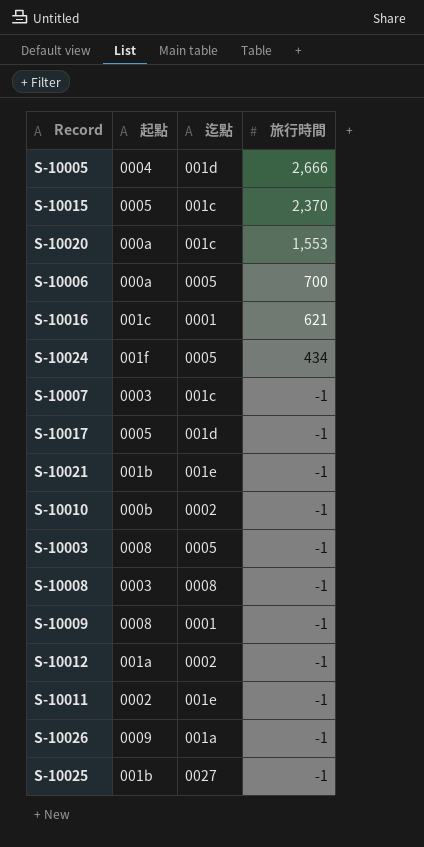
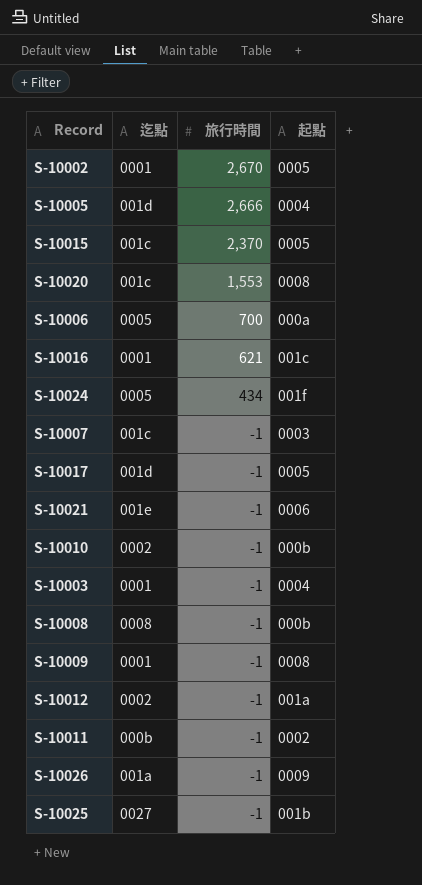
column 起點 | position: 2 -> 4
row S-10002: none -> 0001 | 2,670 | 0005
S-10020 | 起點: 000a -> 0008
S-10021 | 起點: 001b -> 0006
S-10003 | 迄點: 0005 -> 0001
S-10003 | 起點: 0008 -> 0004
S-10008 | 起點: 0003 -> 000b
S-10011 | 迄點: 001e -> 000b

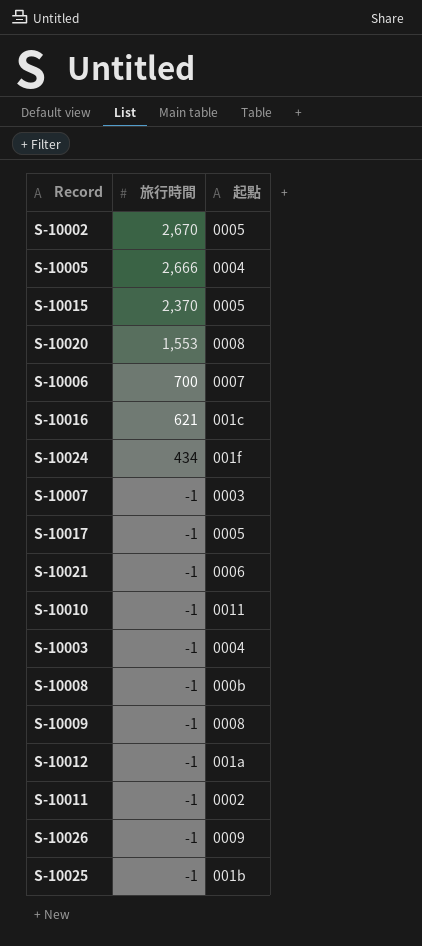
column 迄點 | position: 2 -> none
S-10006 | 起點: 000a -> 0007
S-10010 | 起點: 000b -> 0011

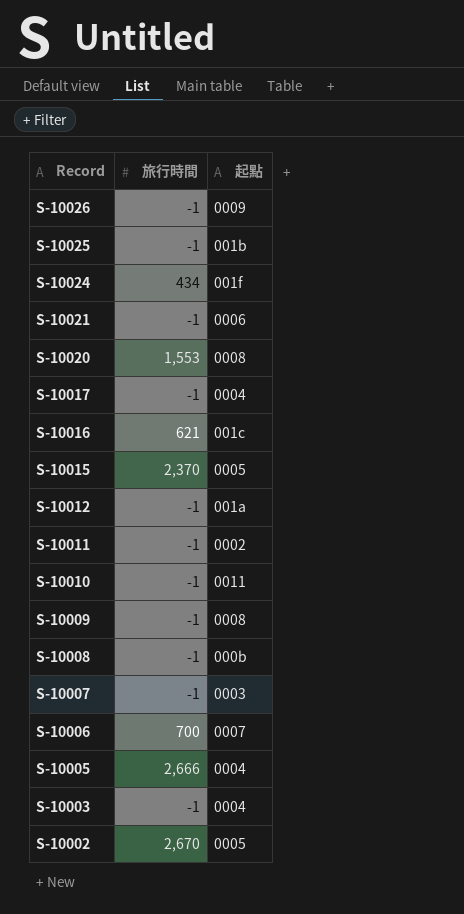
row order: 旅行時間 descending -> Record descending
S-10017 | 起點: 0005 -> 0004

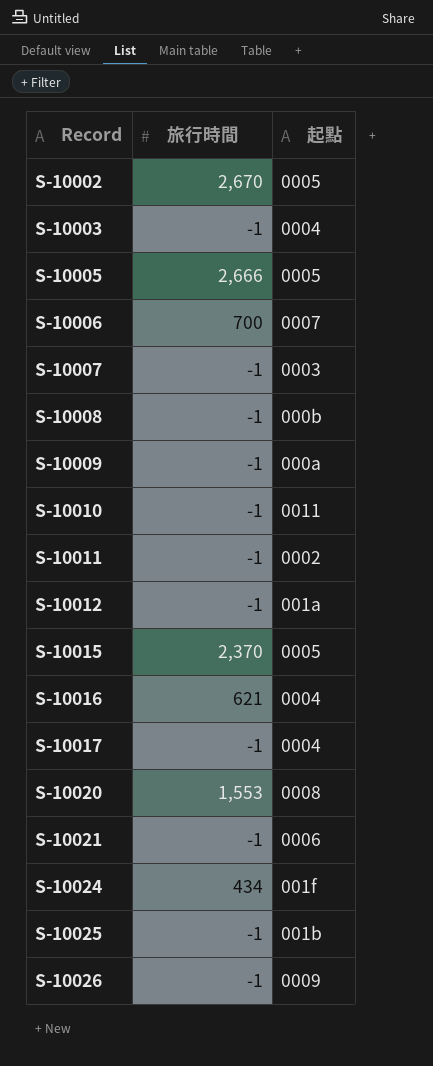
row order: Record descending -> Record ascending
S-10005 | 起點: 0004 -> 0005
S-10009 | 起點: 0008 -> 000a
S-10016 | 起點: 001c -> 0004

